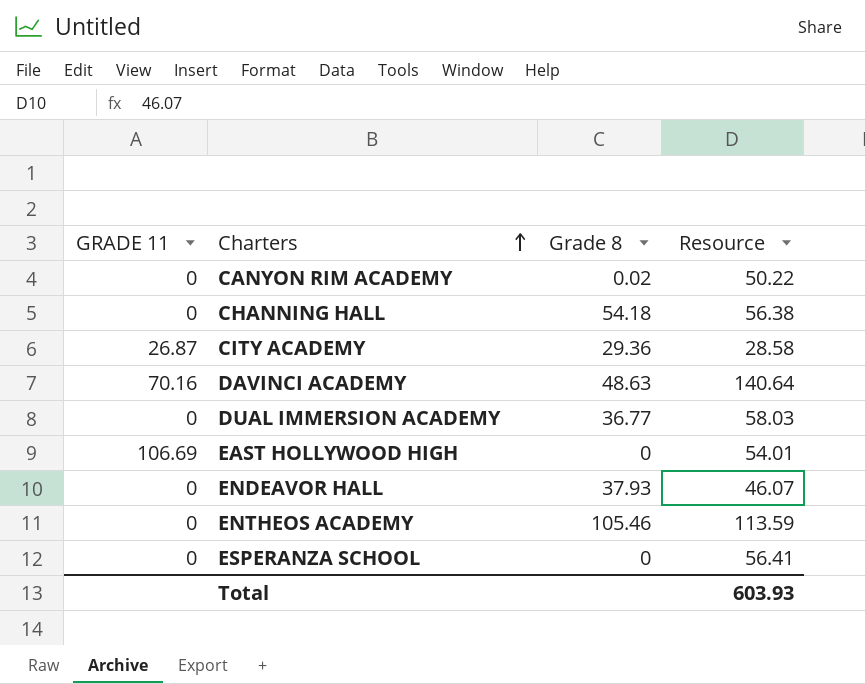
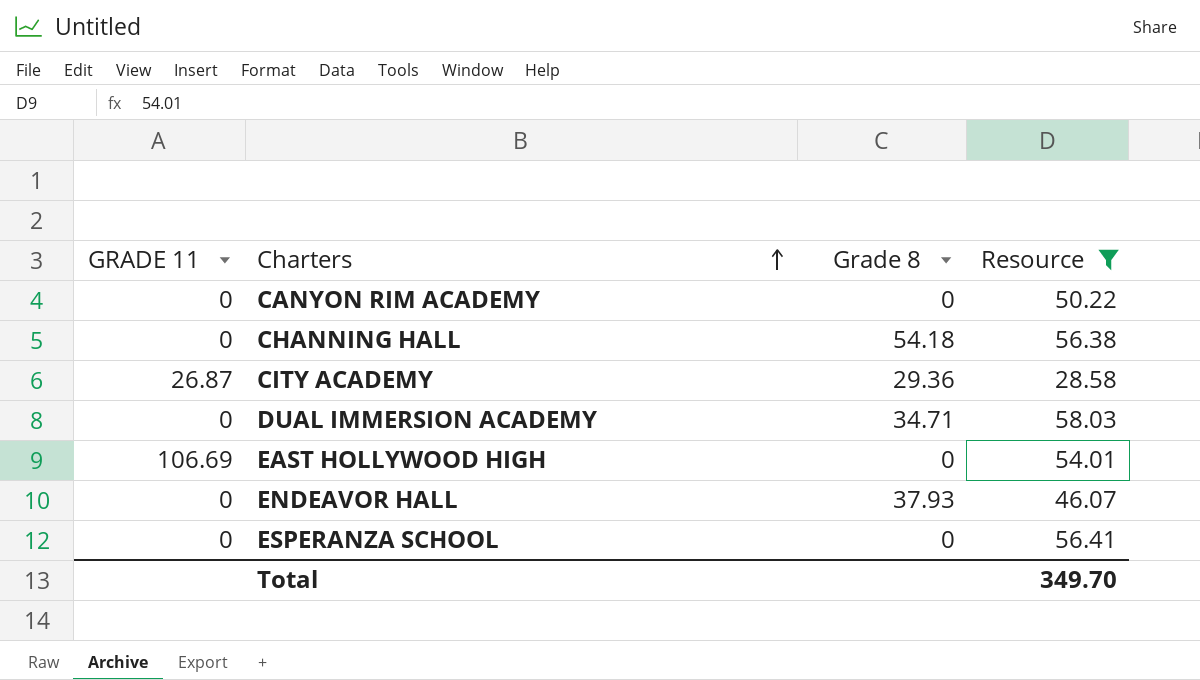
filter: none -> Resource <= 58.03
CANYON RIM ACADEMY | Grade 8: 0.02 -> 0
DUAL IMMERSION ACADEMY | Grade 8: 36.77 -> 34.71
Total | Resource: 603.93 -> 349.70

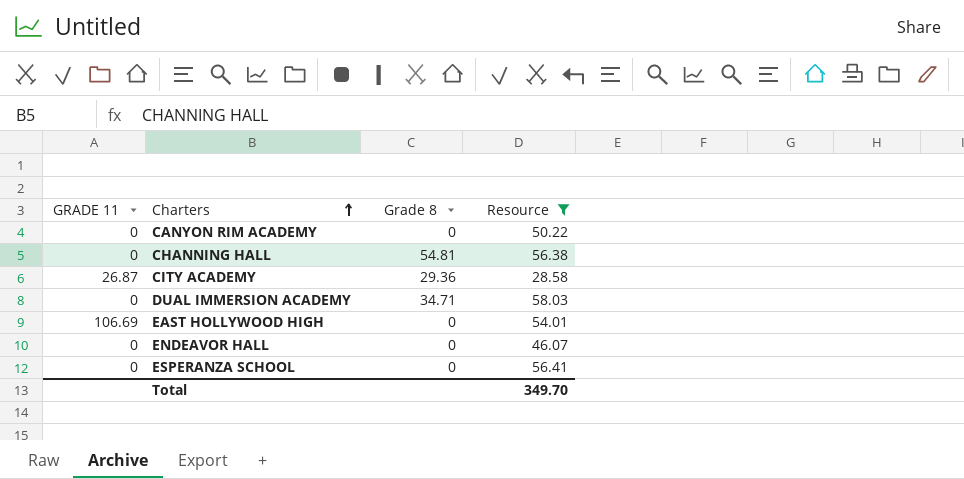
CHANNING HALL | Grade 8: 54.18 -> 54.81
ENDEAVOR HALL | Grade 8: 37.93 -> 0

